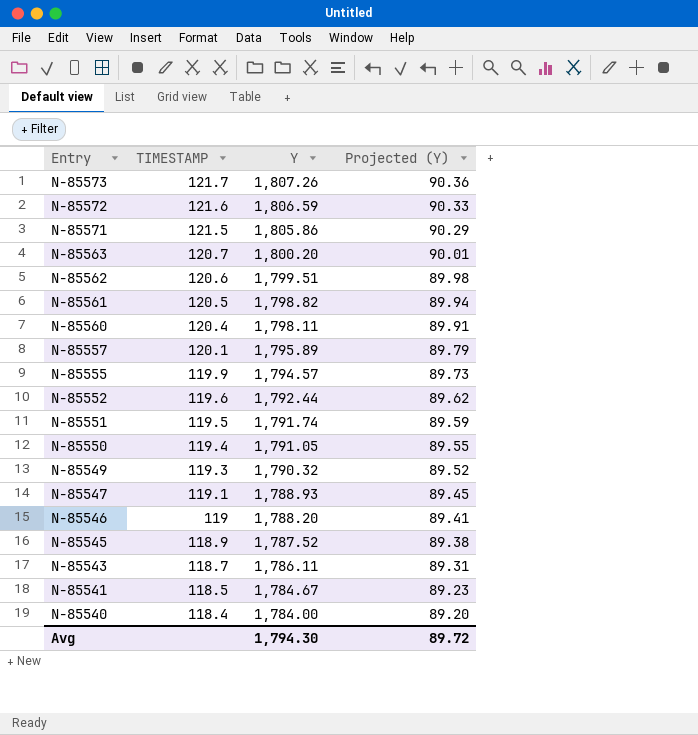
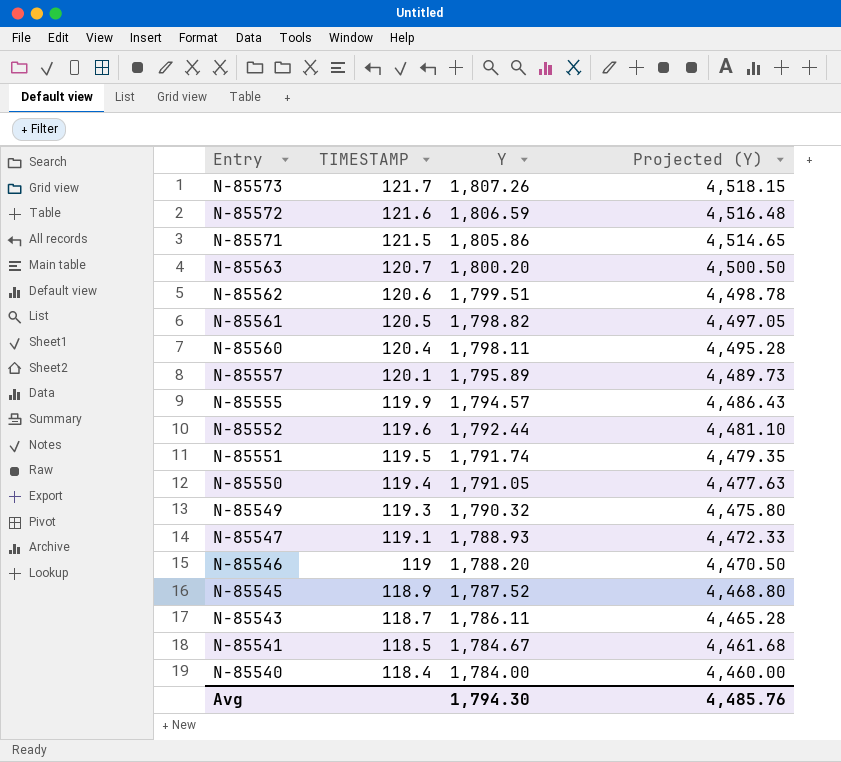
column Projected (Y) | formula: [Y] * 0.05 -> [Y] * 2.5
Avg | Projected (Y): 89.72 -> 4,485.76

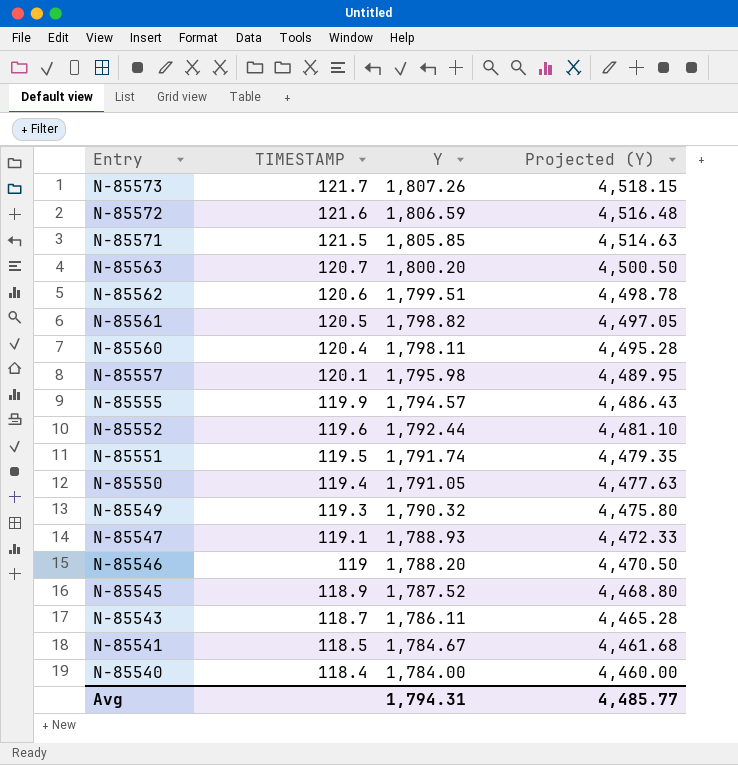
N-85571 | Y: 1,805.86 -> 1,805.85
N-85571 | Projected (Y): 4,514.65 -> 4,514.63
N-85557 | Y: 1,795.89 -> 1,795.98
N-85557 | Projected (Y): 4,489.73 -> 4,489.95
Avg | Y: 1,794.30 -> 1,794.31
Avg | Projected (Y): 4,485.76 -> 4,485.77

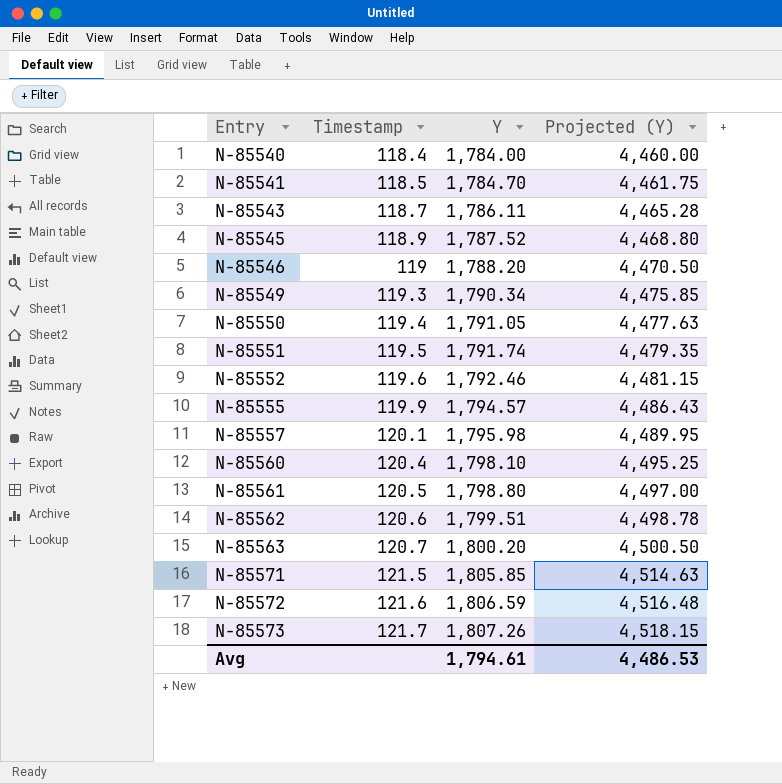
row order: Entry descending -> Entry ascending
column name: TIMESTAMP -> Timestamp
row N-85547: 119.1 | 1,788.93 | 4,472.33 -> none
N-85541 | Y: 1,784.67 -> 1,784.70
N-85541 | Projected (Y): 4,461.68 -> 4,461.75
N-85549 | Y: 1,790.32 -> 1,790.34
N-85549 | Projected (Y): 4,475.80 -> 4,475.85
N-85552 | Y: 1,792.44 -> 1,792.46
N-85552 | Projected (Y): 4,481.10 -> 4,481.15
N-85560 | Y: 1,798.11 -> 1,798.10
N-85560 | Projected (Y): 4,495.28 -> 4,495.25
N-85561 | Y: 1,798.82 -> 1,798.80
N-85561 | Projected (Y): 4,497.05 -> 4,497.00
Avg | Y: 1,794.31 -> 1,794.61
Avg | Projected (Y): 4,485.77 -> 4,486.53

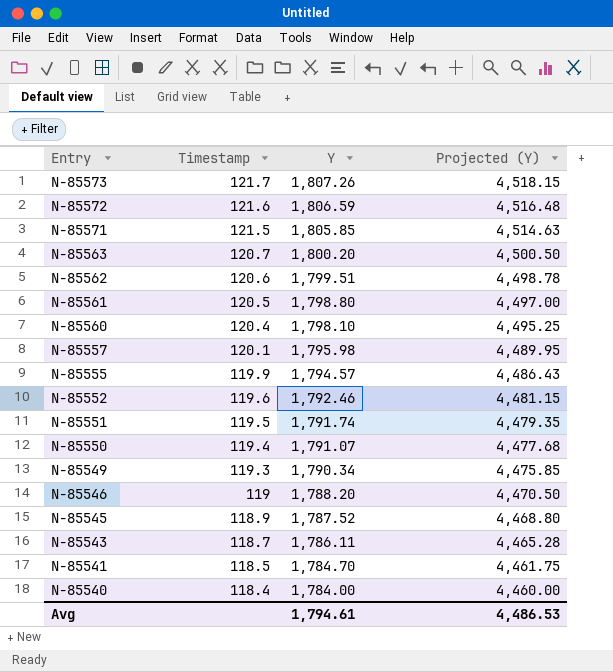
row order: Entry ascending -> Entry descending
N-85550 | Y: 1,791.05 -> 1,791.07
N-85550 | Projected (Y): 4,477.63 -> 4,477.68

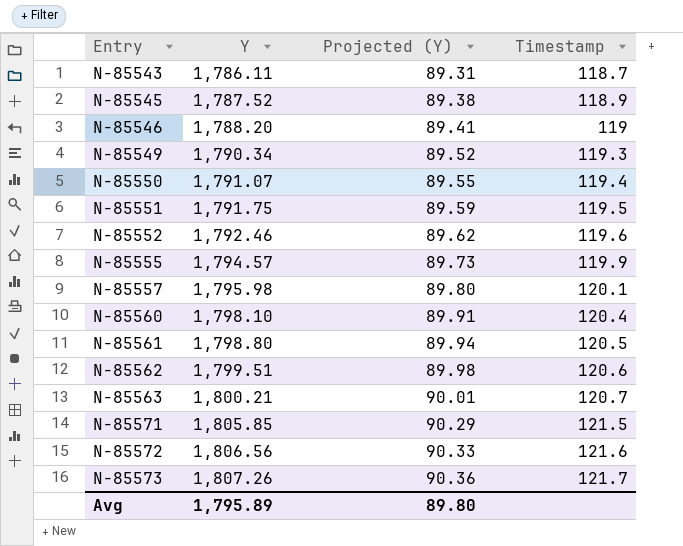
row order: Entry descending -> Entry ascending
column Projected (Y) | formula: [Y] * 2.5 -> [Y] * 0.05
column Timestamp | position: 2 -> 4
row N-85541: 118.5 | 1,784.70 | 4,461.75 -> none
row N-85540: 118.4 | 1,784.00 | 4,460.00 -> none
N-85551 | Y: 1,791.74 -> 1,791.75
N-85563 | Y: 1,800.20 -> 1,800.21
N-85572 | Y: 1,806.59 -> 1,806.56
Avg | Y: 1,794.61 -> 1,795.89
Avg | Projected (Y): 4,486.53 -> 89.80

